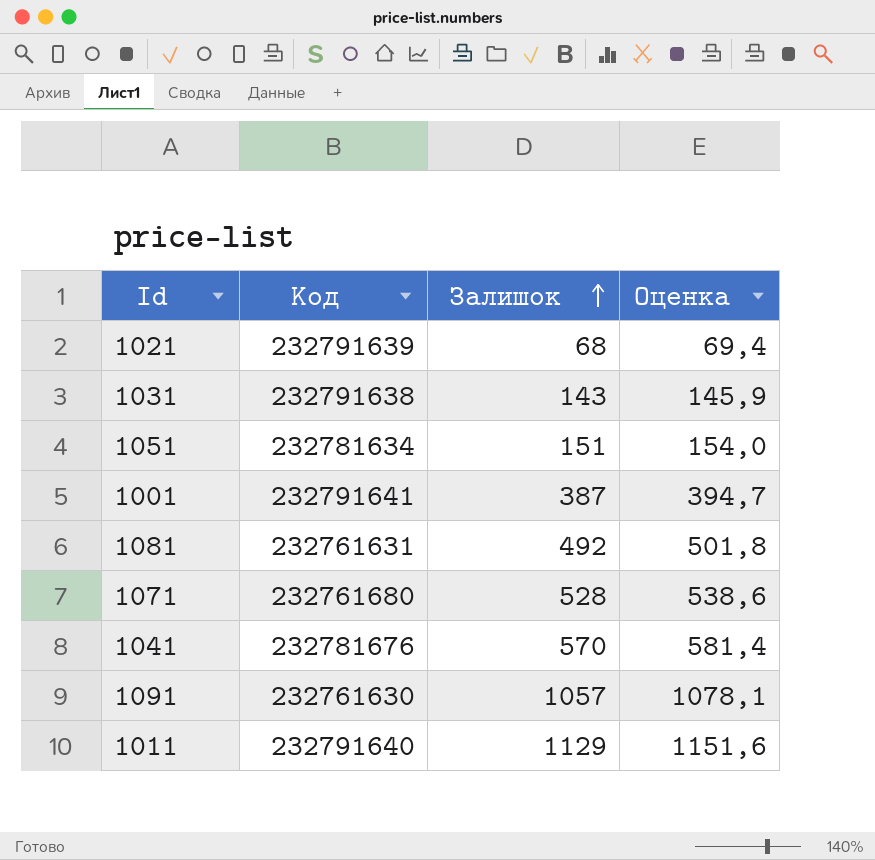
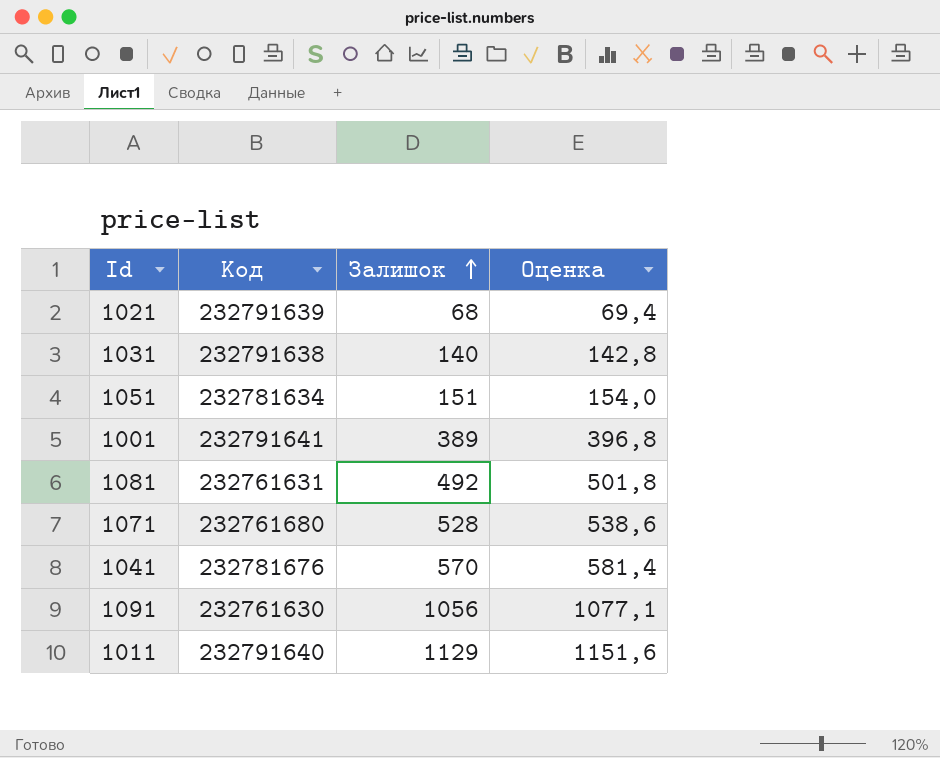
1031 | Залишок: 143 -> 140
1031 | Оценка: 145,9 -> 142,8
1001 | Залишок: 387 -> 389
1001 | Оценка: 394,7 -> 396,8
1091 | Залишок: 1057 -> 1056
1091 | Оценка: 1078,1 -> 1077,1

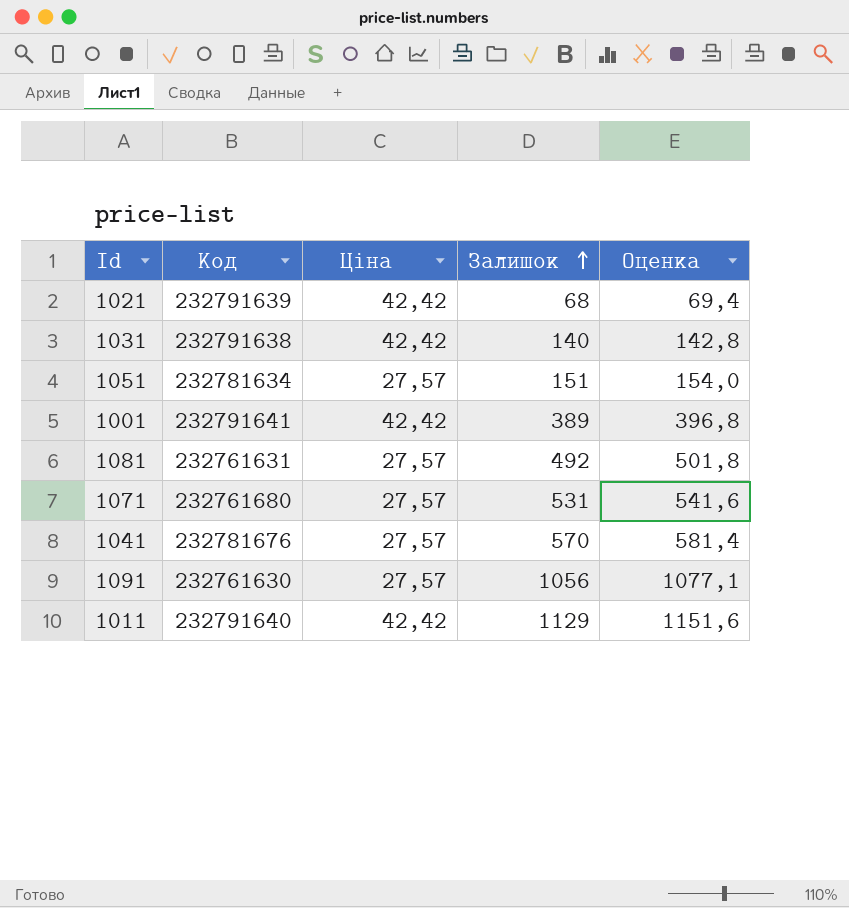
column Ціна | position: none -> 3
1071 | Залишок: 528 -> 531
1071 | Оценка: 538,6 -> 541,6

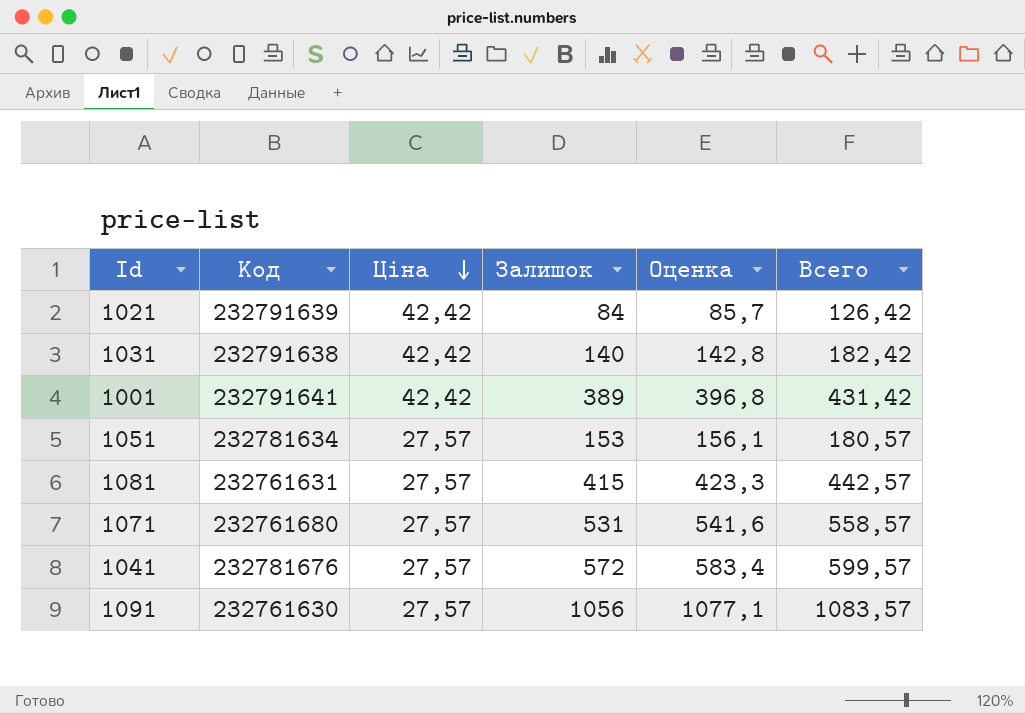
row order: Залишок ascending -> Ціна descending
column Всего | formula: none -> [Ціна] + [Залишок]
row 1011: 232791640 | 42,42 | 1129 | 1151,6 -> none
1021 | Залишок: 68 -> 84
1021 | Оценка: 69,4 -> 85,7
1051 | Залишок: 151 -> 153
1051 | Оценка: 154,0 -> 156,1
1081 | Залишок: 492 -> 415
1081 | Оценка: 501,8 -> 423,3
1041 | Залишок: 570 -> 572
1041 | Оценка: 581,4 -> 583,4

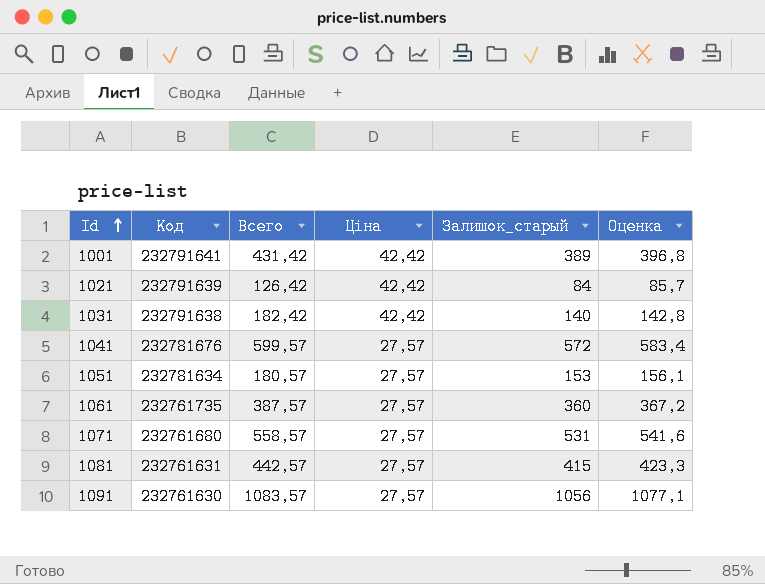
row order: Ціна descending -> Id ascending
column Всего | position: 6 -> 3
column name: Залишок -> Залишок_старый
row 1061: none -> 232761735 | 387,57 | 27,57 | 360 | 367,2

